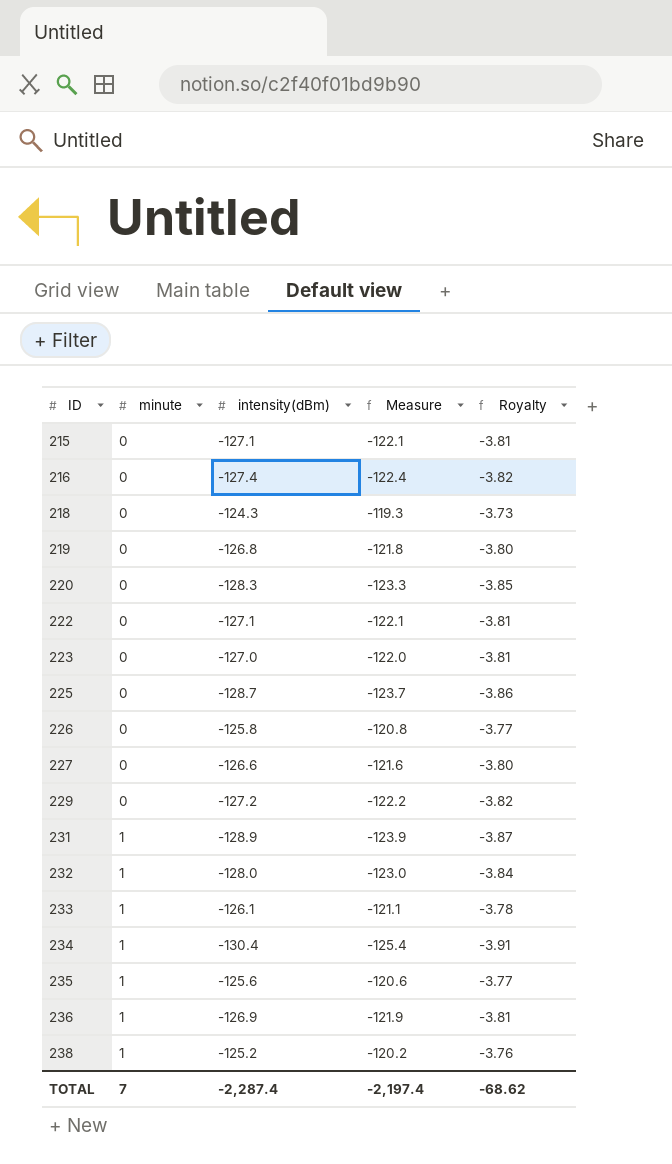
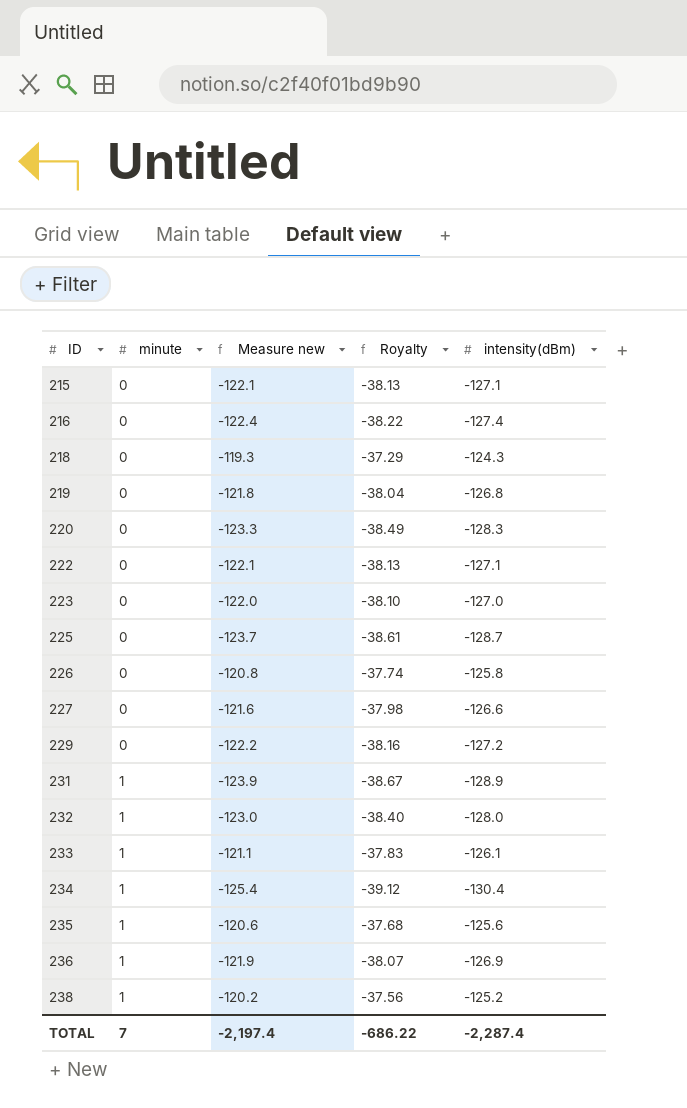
column name: Measure -> Measure new
column Royalty | formula: [intensity(dBm)] * 0.03 -> [intensity(dBm)] * 0.3
column intensity(dBm) | position: 3 -> 5
TOTAL | Royalty: -68.62 -> -686.22

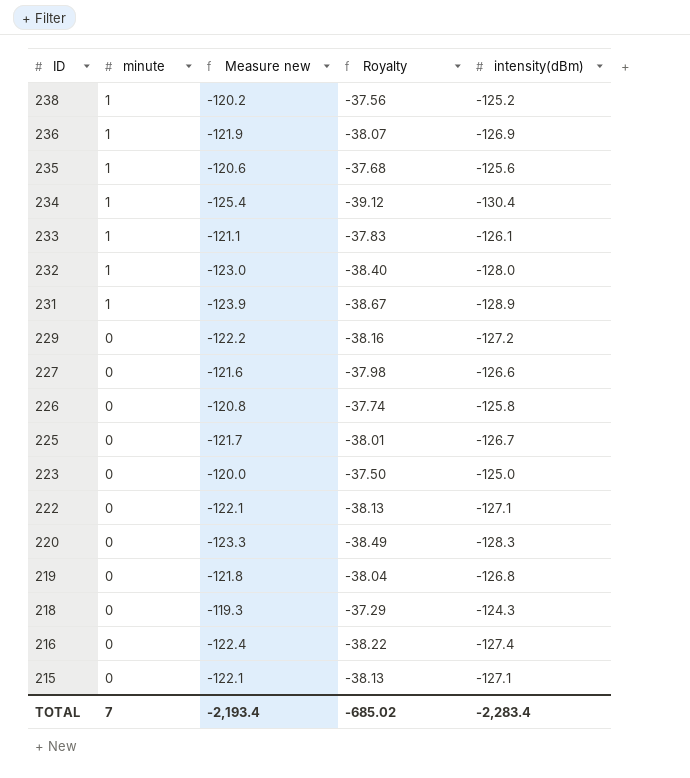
row order: ID ascending -> ID descending
225 | Measure new: -123.7 -> -121.7
225 | Royalty: -38.61 -> -38.01
225 | intensity(dBm): -128.7 -> -126.7
223 | Measure new: -122.0 -> -120.0
223 | Royalty: -38.10 -> -37.50
223 | intensity(dBm): -127.0 -> -125.0
TOTAL | Measure new: -2,197.4 -> -2,193.4
TOTAL | Royalty: -686.22 -> -685.02
TOTAL | intensity(dBm): -2,287.4 -> -2,283.4

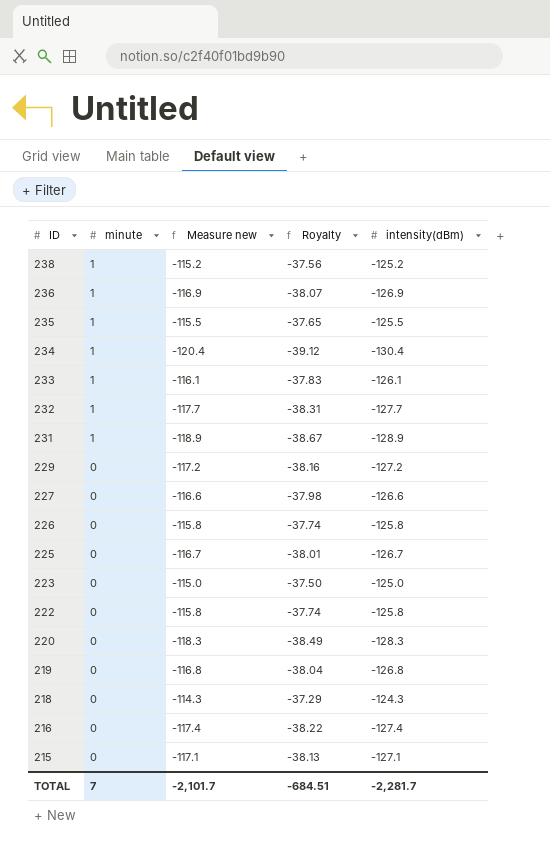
column Measure new | formula: [intensity(dBm)] + 5 -> [intensity(dBm)] + 10
235 | Royalty: -37.68 -> -37.65
235 | intensity(dBm): -125.6 -> -125.5
232 | Royalty: -38.40 -> -38.31
232 | intensity(dBm): -128.0 -> -127.7
222 | Royalty: -38.13 -> -37.74
222 | intensity(dBm): -127.1 -> -125.8
TOTAL | Measure new: -2,193.4 -> -2,101.7
TOTAL | Royalty: -685.02 -> -684.51
TOTAL | intensity(dBm): -2,283.4 -> -2,281.7

